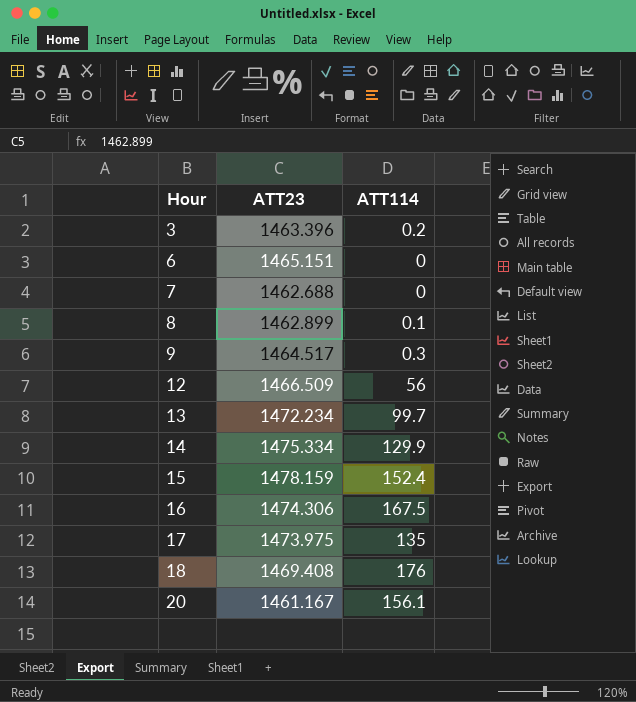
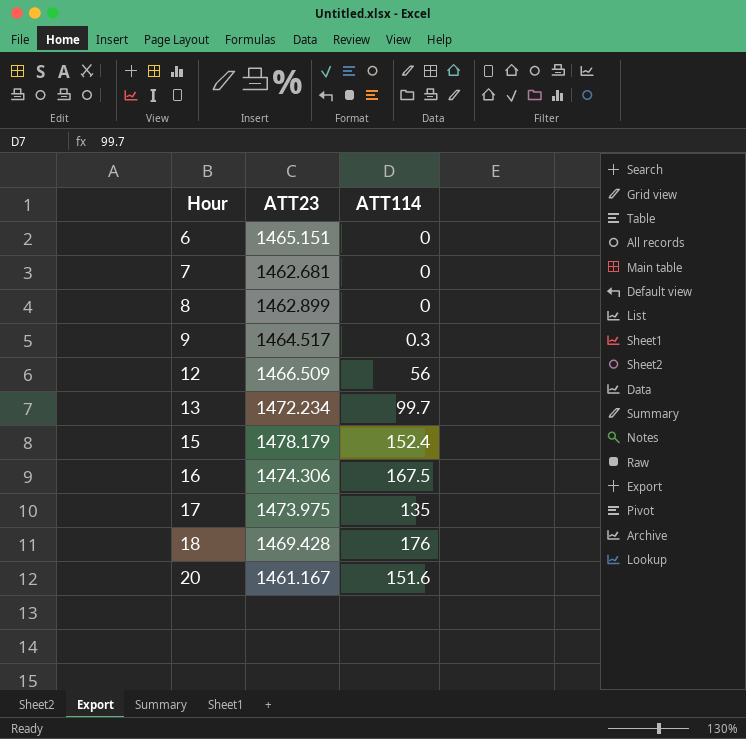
row 3: 1463.396 | 0.2 -> none
row 14: 1475.334 | 129.9 -> none
7 | ATT23: 1462.688 -> 1462.681
8 | ATT114: 0.1 -> 0
15 | ATT23: 1478.159 -> 1478.179
18 | ATT23: 1469.408 -> 1469.428
20 | ATT114: 156.1 -> 151.6

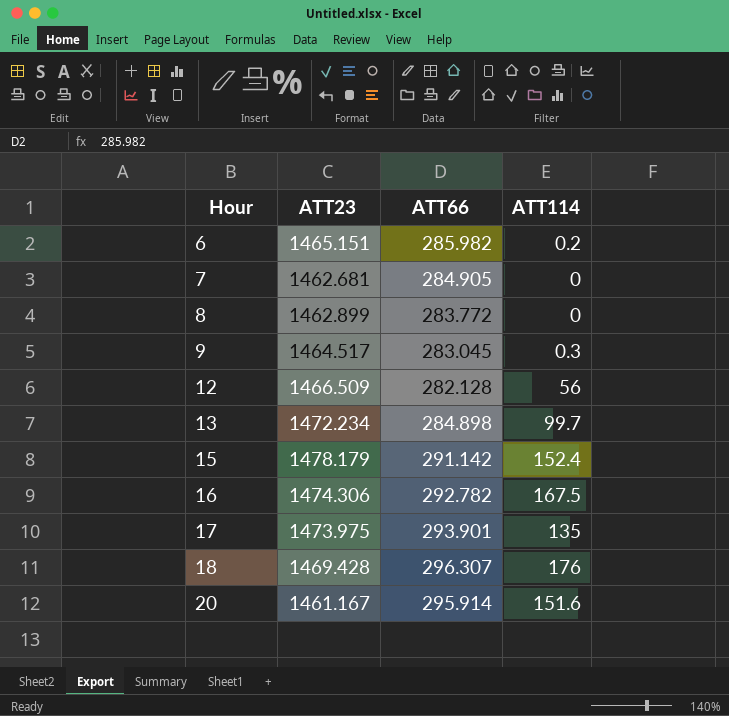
column ATT66 | position: none -> 3
6 | ATT114: 0 -> 0.2

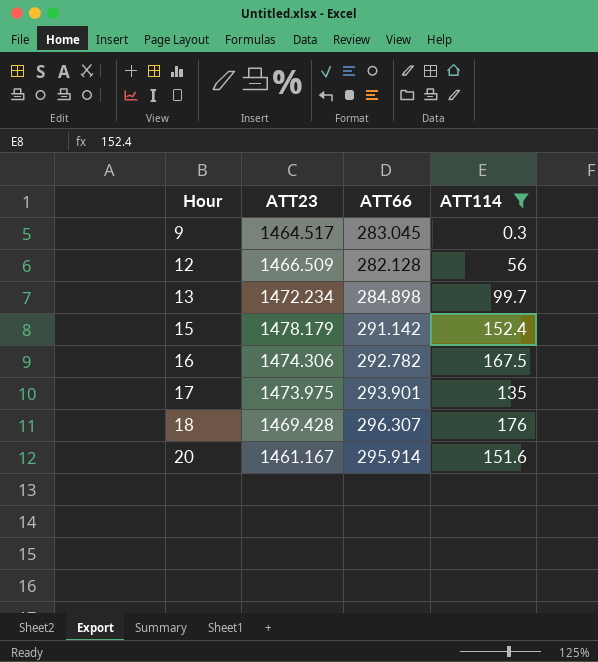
filter: none -> ATT114 >= 0.3

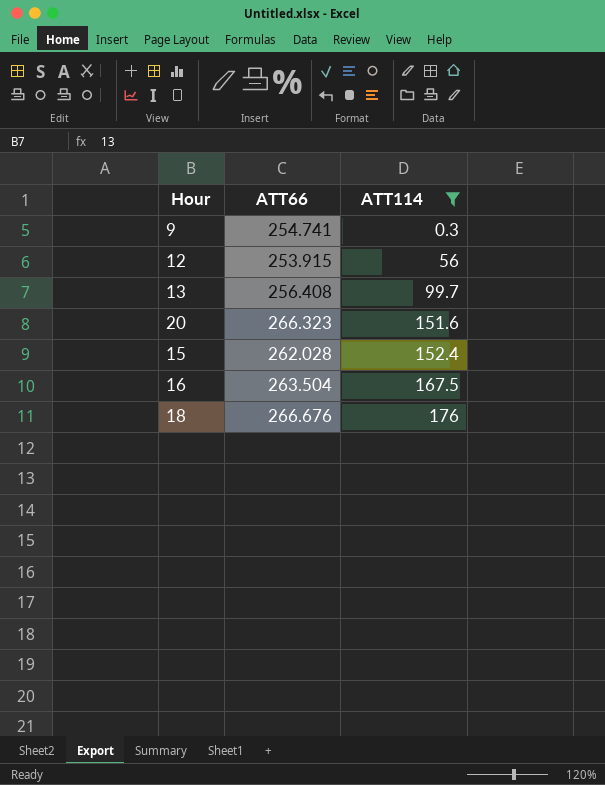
row order: Hour ascending -> ATT114 ascending
column ATT23 | position: 2 -> none
row 17: 1473.975 | 293.901 | 135 -> none
9 | ATT66: 283.045 -> 254.741
12 | ATT66: 282.128 -> 253.915
13 | ATT66: 284.898 -> 256.408
20 | ATT66: 295.914 -> 266.323
15 | ATT66: 291.142 -> 262.028
16 | ATT66: 292.782 -> 263.504
18 | ATT66: 296.307 -> 266.676

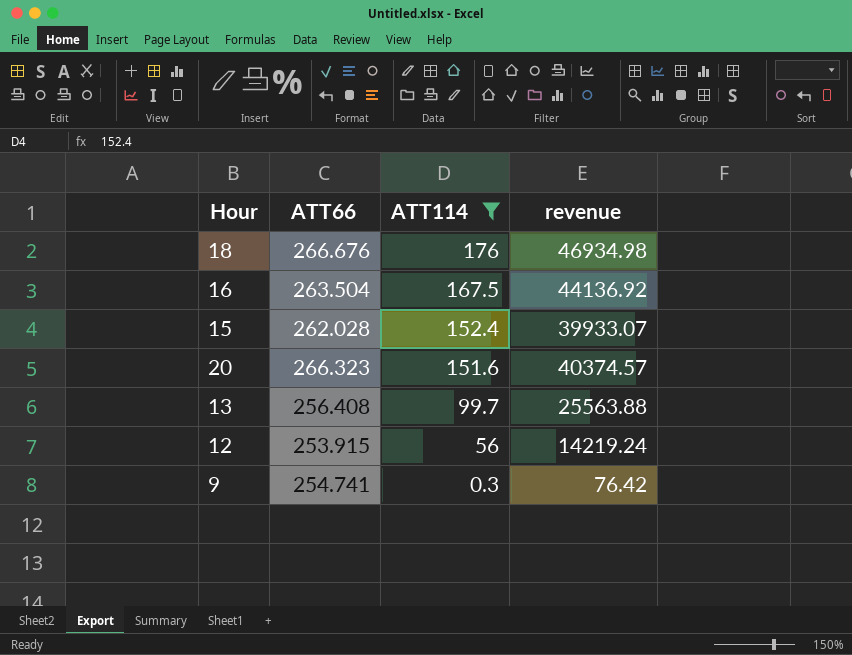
row order: ATT114 ascending -> ATT114 descending
column revenue | formula: none -> [ATT66] * [ATT114]

